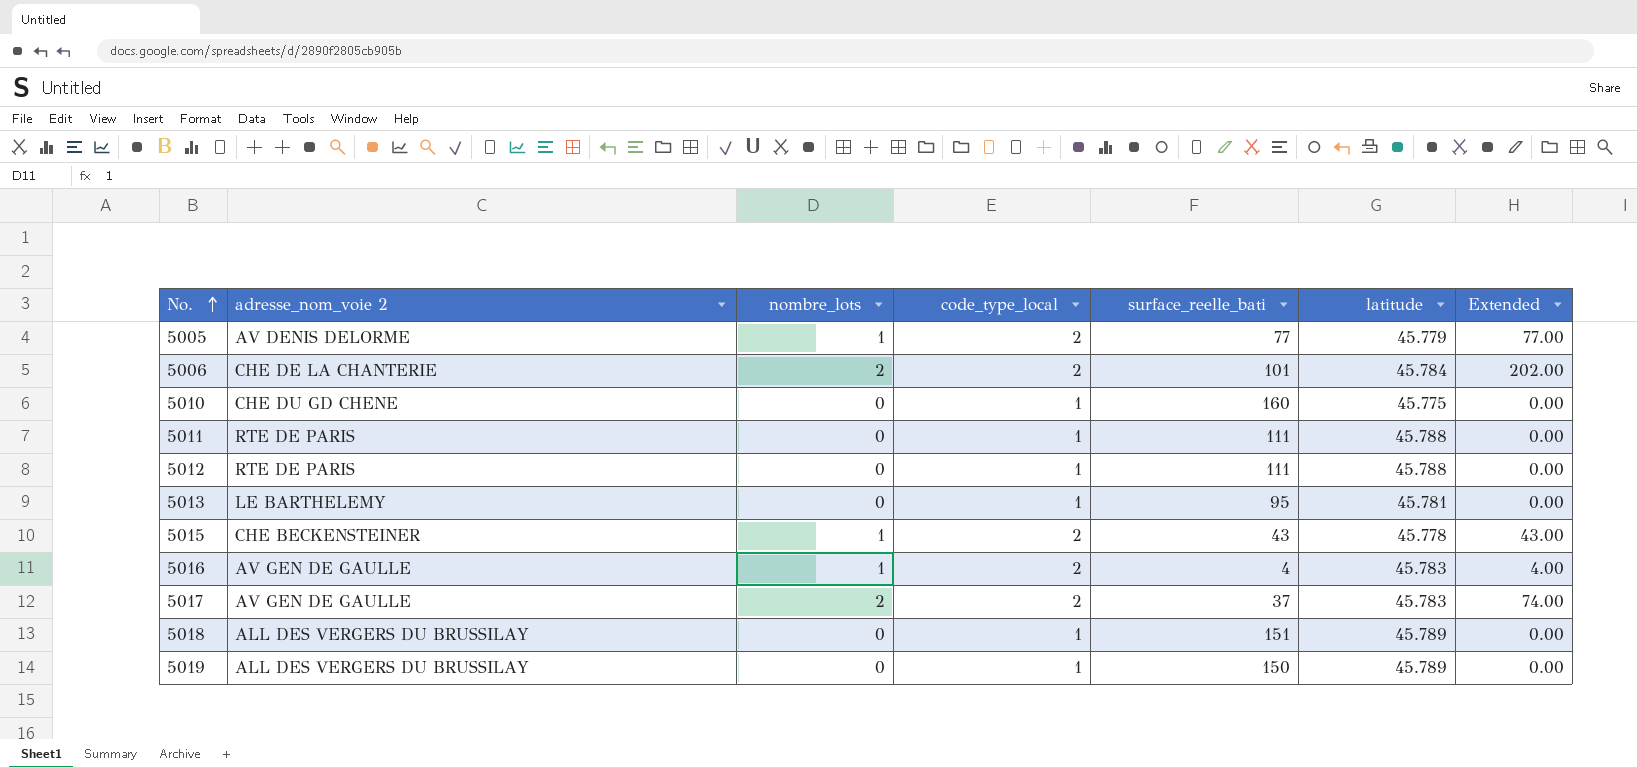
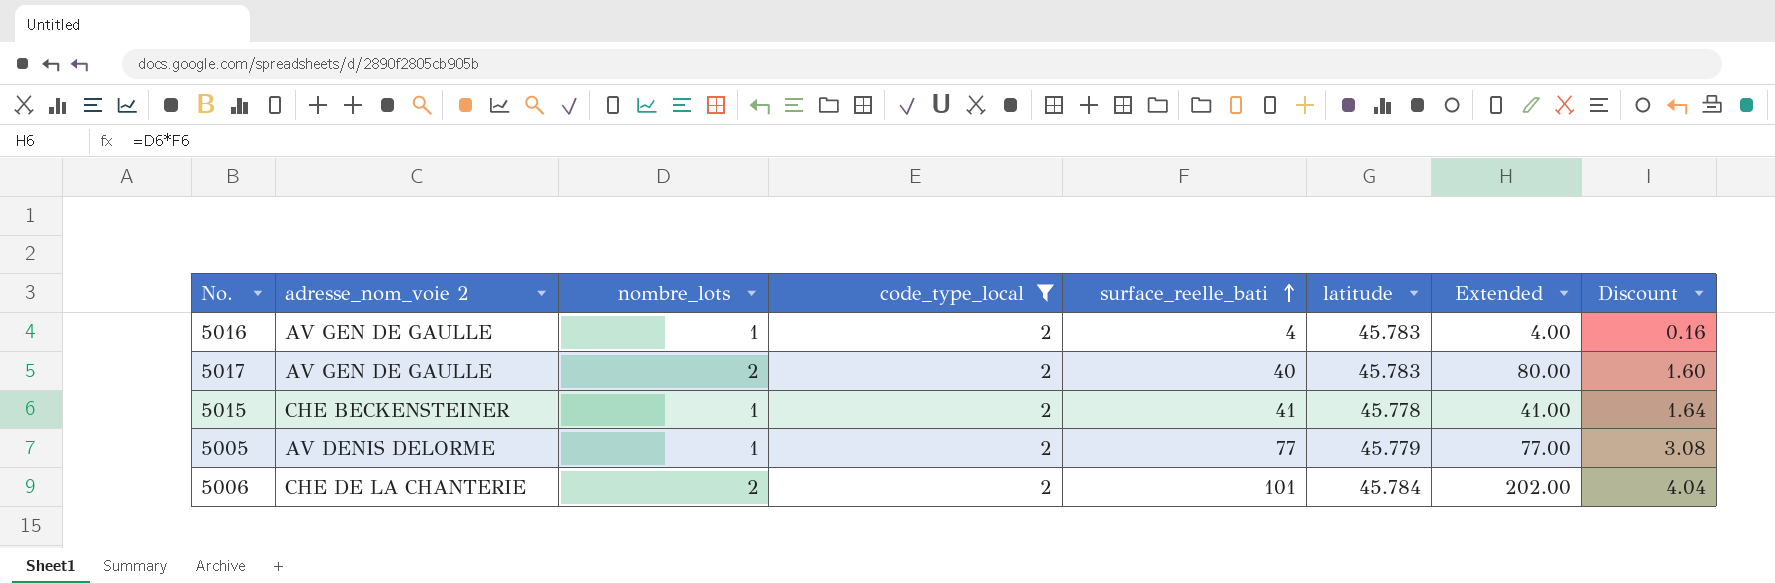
filter: none -> code_type_local = 2
row order: No. ascending -> surface_reelle_bati ascending
column Discount | formula: none -> [surface_reelle_bati] * 0.04
5017 | surface_reelle_bati: 37 -> 40
5017 | Extended: 74.00 -> 80.00
5015 | surface_reelle_bati: 43 -> 41
5015 | Extended: 43.00 -> 41.00

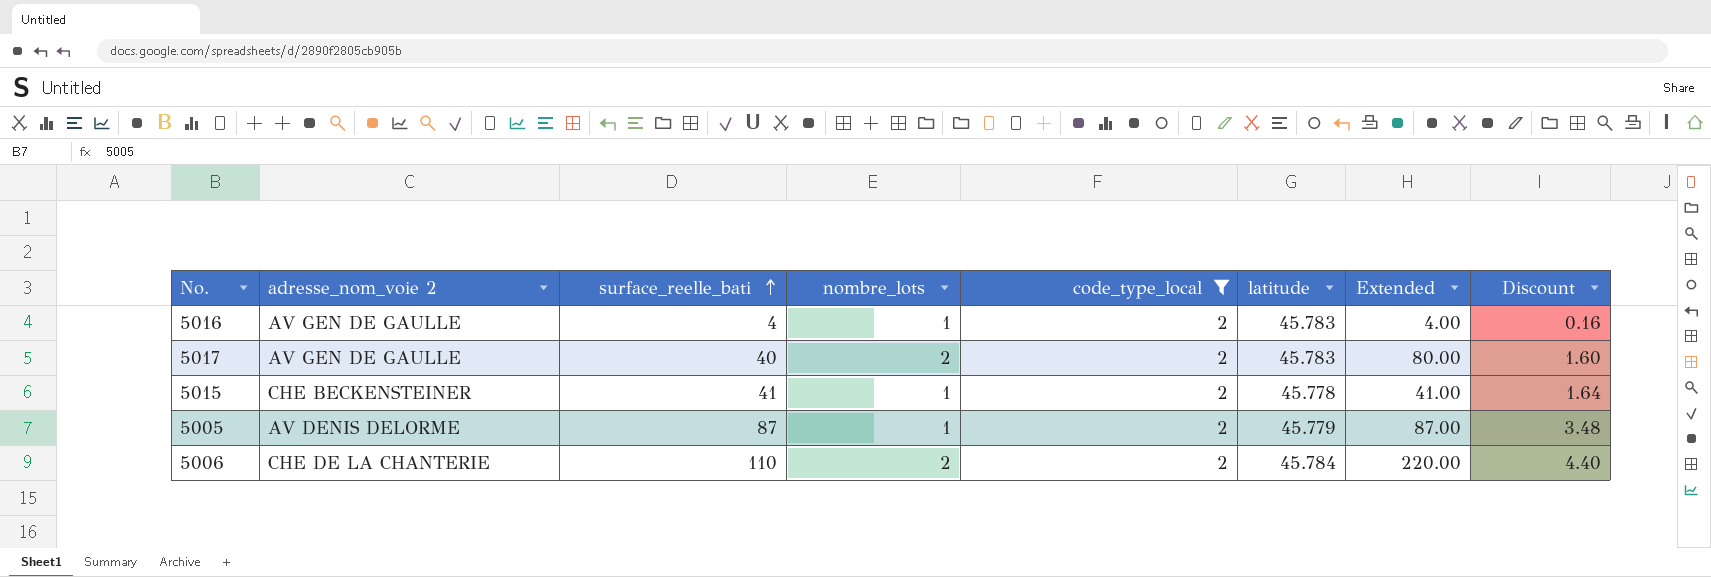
column surface_reelle_bati | position: 5 -> 3
5005 | surface_reelle_bati: 77 -> 87
5005 | Extended: 77.00 -> 87.00
5005 | Discount: 3.08 -> 3.48
5006 | surface_reelle_bati: 101 -> 110
5006 | Extended: 202.00 -> 220.00
5006 | Discount: 4.04 -> 4.40

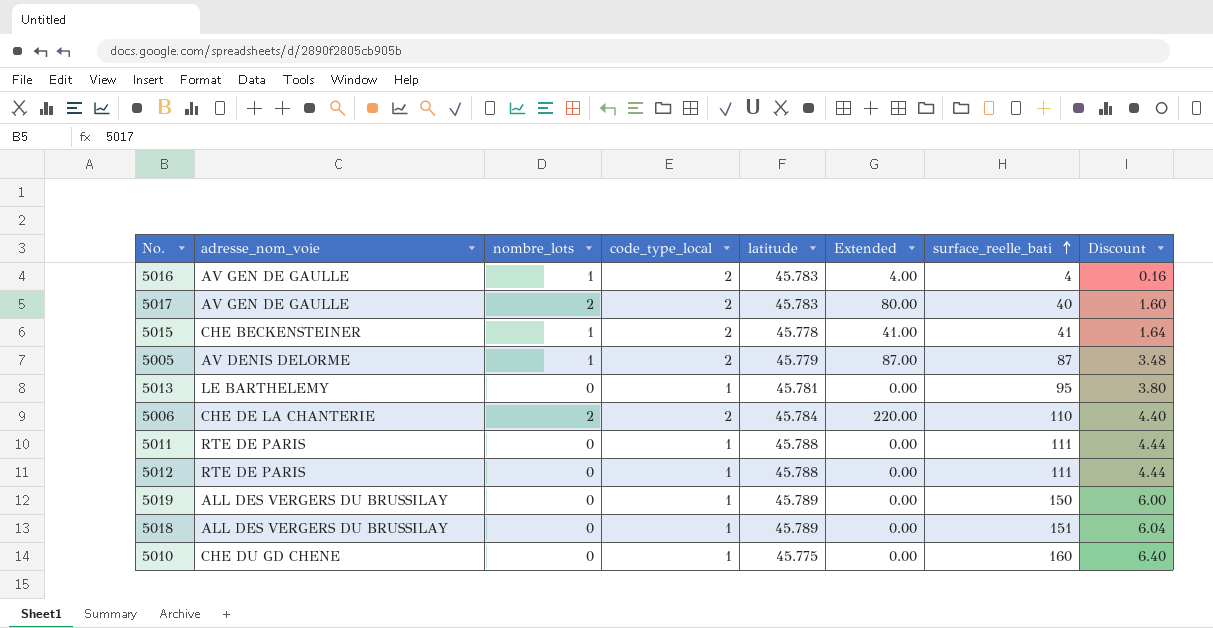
filter: code_type_local = 2 -> none
column name: adresse_nom_voie 2 -> adresse_nom_voie
column surface_reelle_bati | position: 3 -> 7

